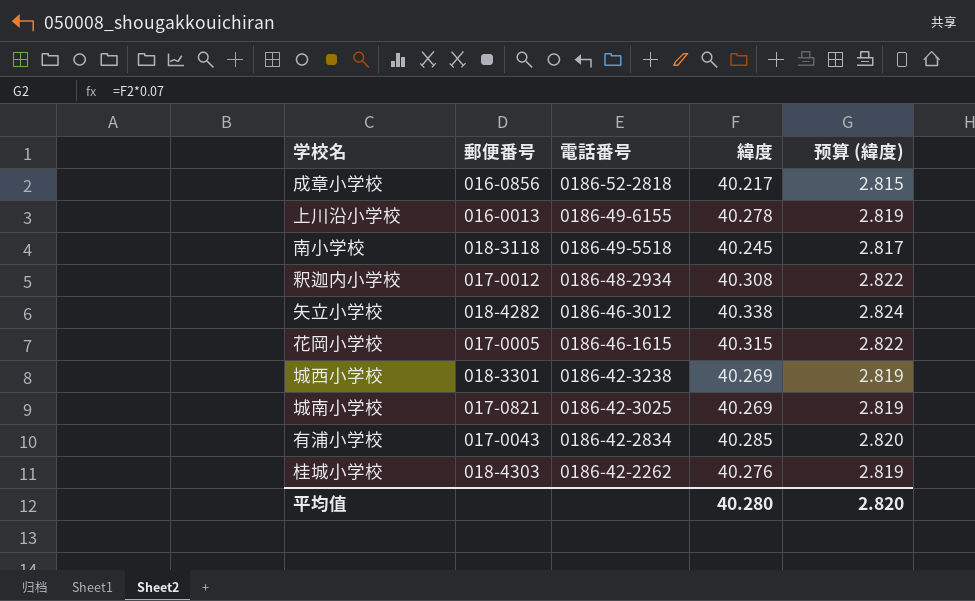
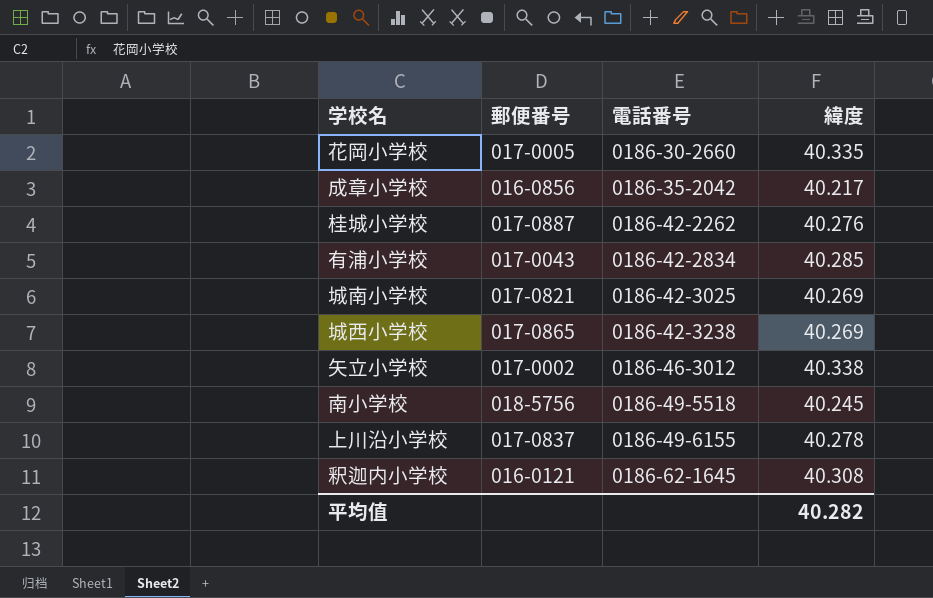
row order: 電話番号 descending -> 電話番号 ascending
column 预算 (緯度) | formula: [緯度] * 0.07 -> none
花岡小学校 | 電話番号: 0186-46-1615 -> 0186-30-2660
花岡小学校 | 緯度: 40.315 -> 40.335
成章小学校 | 電話番号: 0186-52-2818 -> 0186-35-2042
桂城小学校 | 郵便番号: 018-4303 -> 017-0887
城西小学校 | 郵便番号: 018-3301 -> 017-0865
矢立小学校 | 郵便番号: 018-4282 -> 017-0002
南小学校 | 郵便番号: 018-3118 -> 018-5756
上川沿小学校 | 郵便番号: 016-0013 -> 017-0837
釈迦内小学校 | 郵便番号: 017-0012 -> 016-0121
釈迦内小学校 | 電話番号: 0186-48-2934 -> 0186-62-1645
平均值 | 緯度: 40.280 -> 40.282

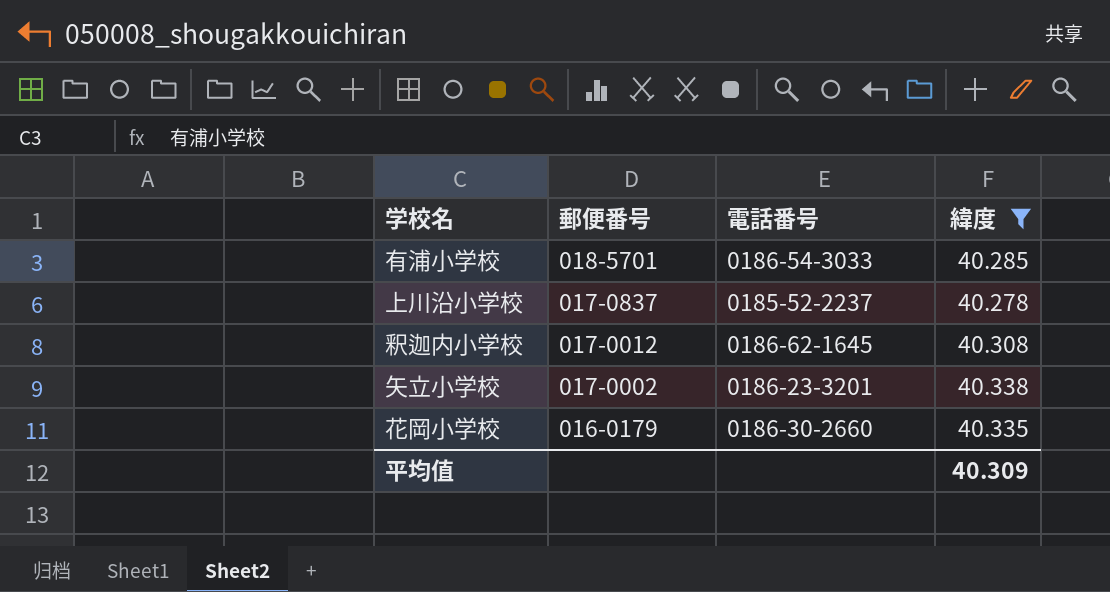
filter: none -> 緯度 >= 40.278
row order: 電話番号 ascending -> 郵便番号 descending
有浦小学校 | 郵便番号: 017-0043 -> 018-5701
有浦小学校 | 電話番号: 0186-42-2834 -> 0186-54-3033
上川沿小学校 | 電話番号: 0186-49-6155 -> 0185-52-2237
釈迦内小学校 | 郵便番号: 016-0121 -> 017-0012
矢立小学校 | 電話番号: 0186-46-3012 -> 0186-23-3201
花岡小学校 | 郵便番号: 017-0005 -> 016-0179
平均值 | 緯度: 40.282 -> 40.309

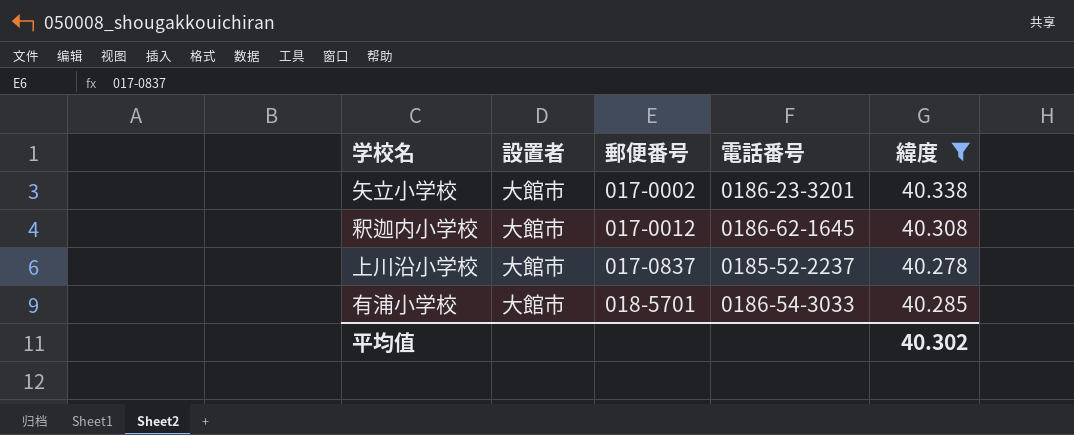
row order: 郵便番号 descending -> 郵便番号 ascending
column 設置者 | position: none -> 2
row 花岡小学校: 016-0179 | 0186-30-2660 | 40.335 -> none
平均值 | 緯度: 40.309 -> 40.302

